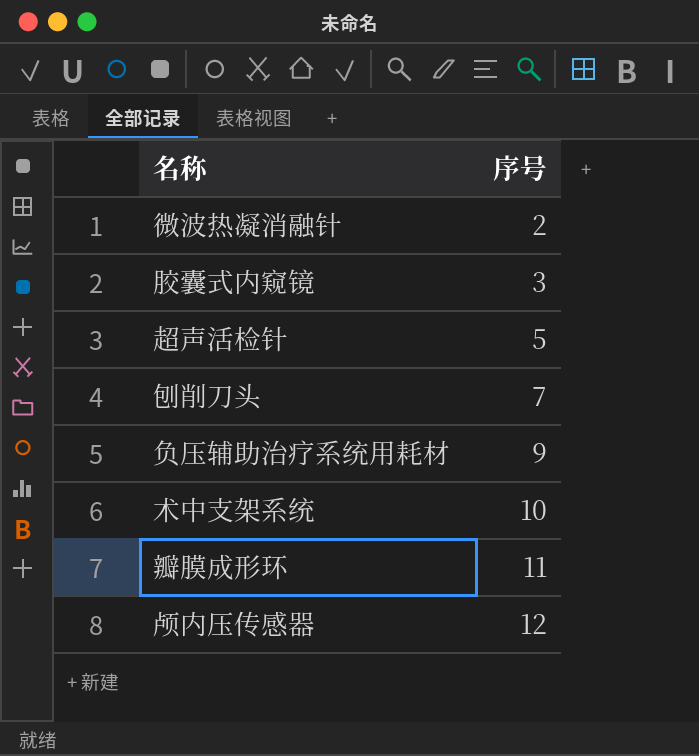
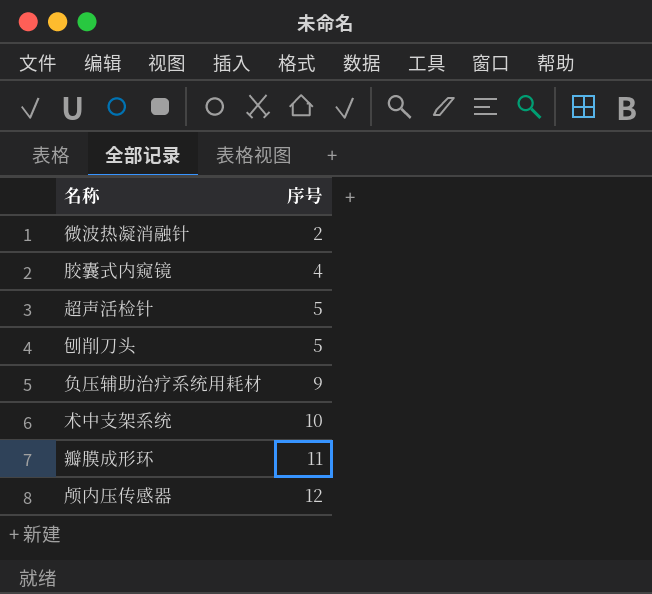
胶囊式内窥镜 | 序号: 3 -> 4
刨削刀头 | 序号: 7 -> 5

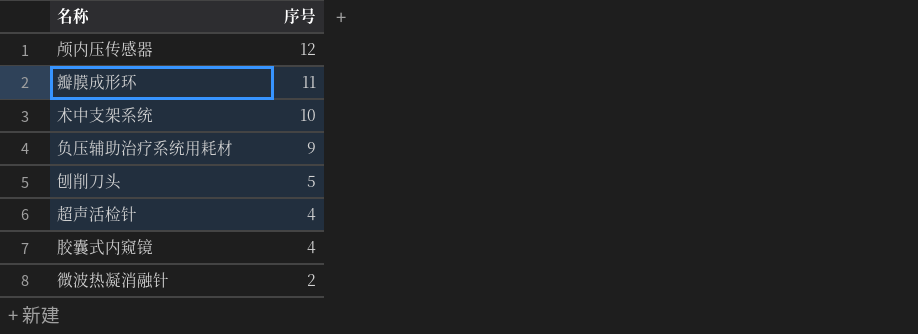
row order: 序号 ascending -> 序号 descending
超声活检针 | 序号: 5 -> 4

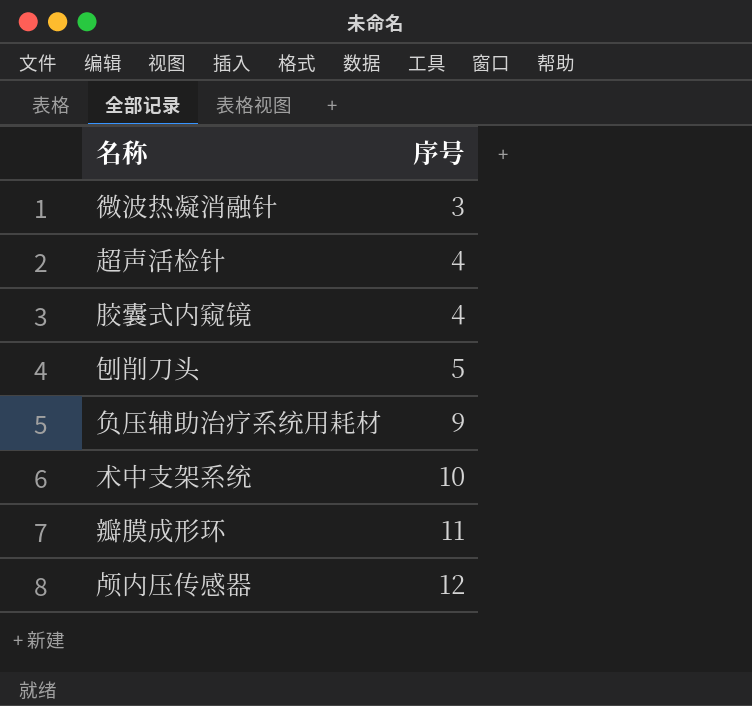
row order: 序号 descending -> 序号 ascending
微波热凝消融针 | 序号: 2 -> 3

